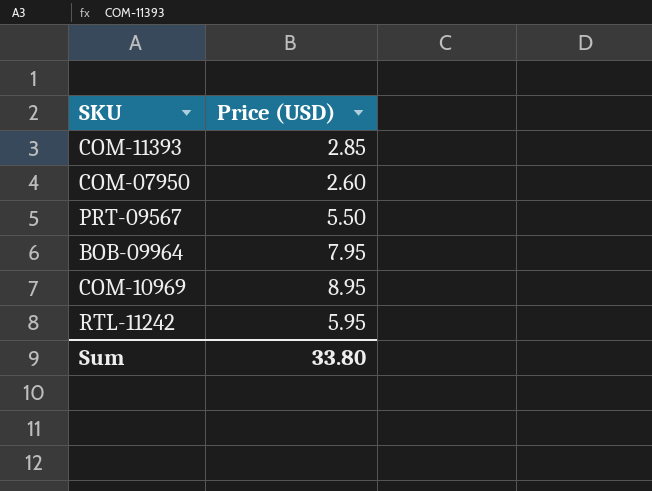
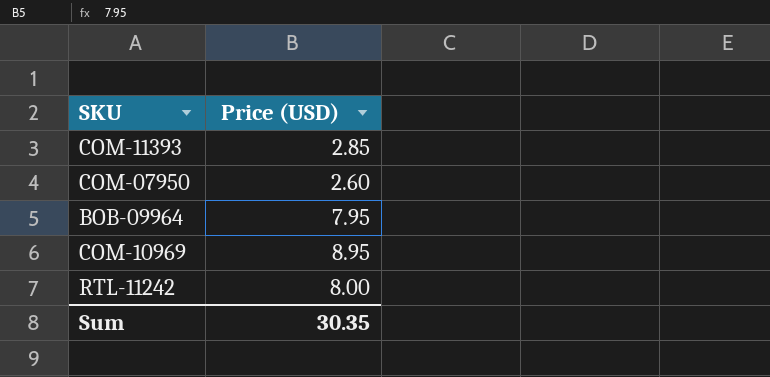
row PRT-09567: 5.50 -> none
RTL-11242 | Price (USD): 5.95 -> 8.00
Sum | Price (USD): 33.80 -> 30.35

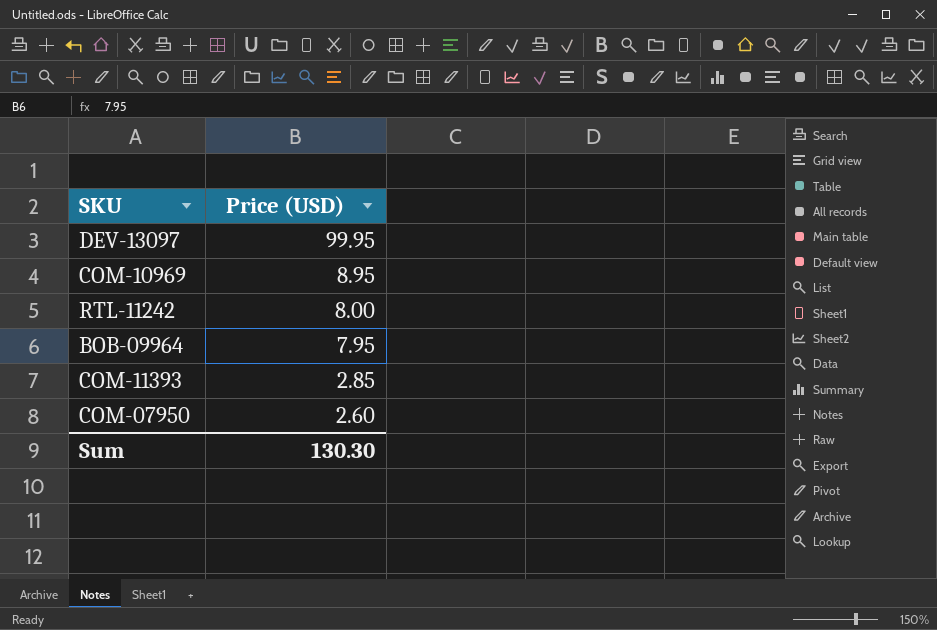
row order: none -> Price (USD) descending
row DEV-13097: none -> 99.95
Sum | Price (USD): 30.35 -> 130.30

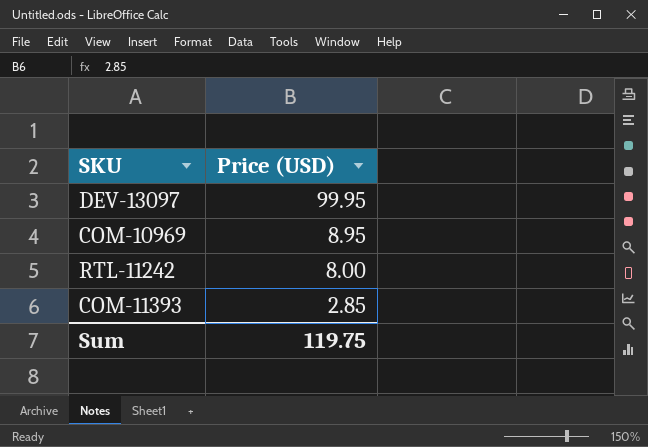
row BOB-09964: 7.95 -> none
row COM-07950: 2.60 -> none
Sum | Price (USD): 130.30 -> 119.75

